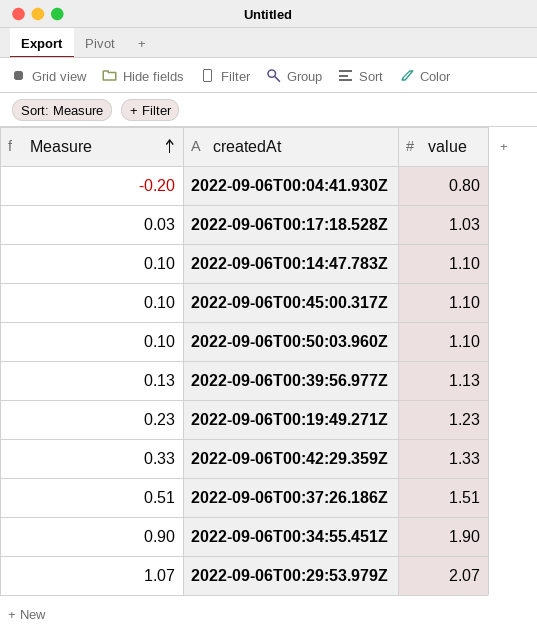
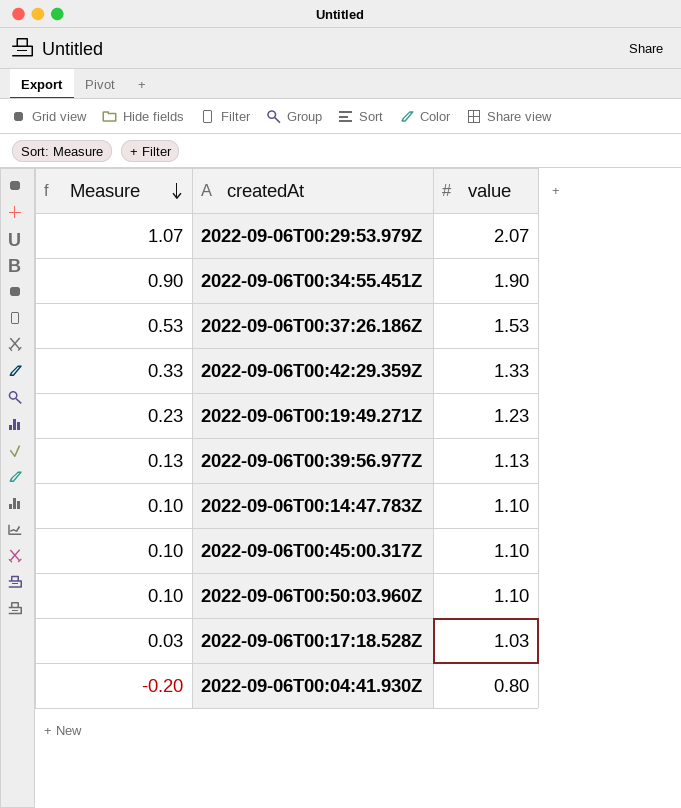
row order: Measure ascending -> Measure descending
2022-09-06T00:37:26.186Z | Measure: 0.51 -> 0.53
2022-09-06T00:37:26.186Z | value: 1.51 -> 1.53

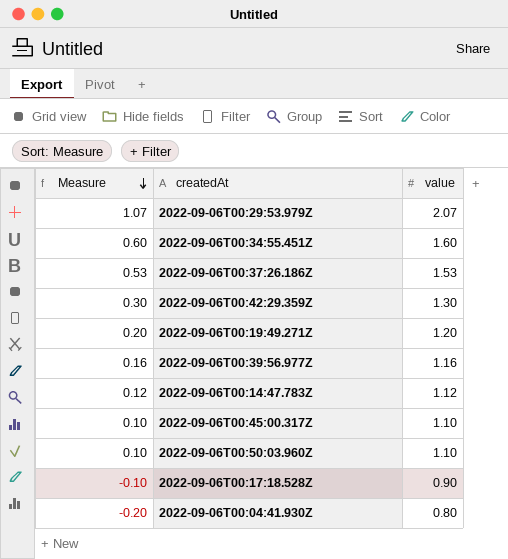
2022-09-06T00:34:55.451Z | Measure: 0.90 -> 0.60
2022-09-06T00:34:55.451Z | value: 1.90 -> 1.60
2022-09-06T00:42:29.359Z | Measure: 0.33 -> 0.30
2022-09-06T00:42:29.359Z | value: 1.33 -> 1.30
2022-09-06T00:19:49.271Z | Measure: 0.23 -> 0.20
2022-09-06T00:19:49.271Z | value: 1.23 -> 1.20
2022-09-06T00:39:56.977Z | Measure: 0.13 -> 0.16
2022-09-06T00:39:56.977Z | value: 1.13 -> 1.16
2022-09-06T00:14:47.783Z | Measure: 0.10 -> 0.12
2022-09-06T00:14:47.783Z | value: 1.10 -> 1.12
2022-09-06T00:17:18.528Z | Measure: 0.03 -> -0.10
2022-09-06T00:17:18.528Z | value: 1.03 -> 0.90

